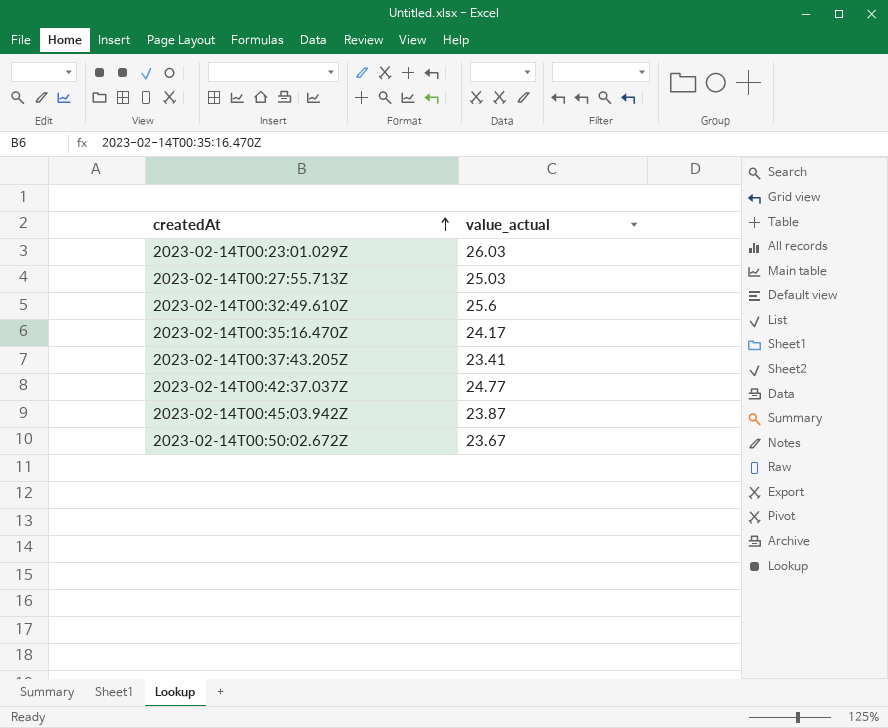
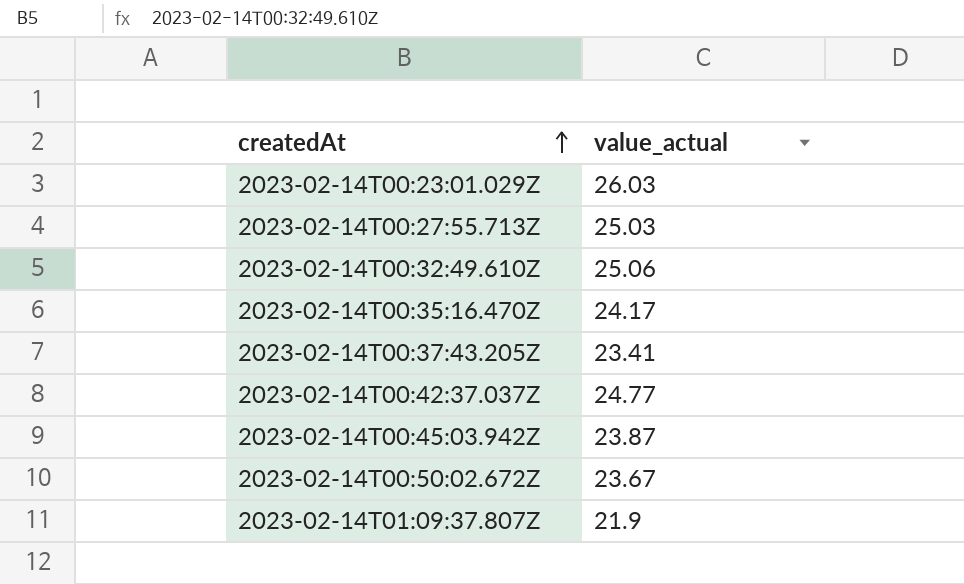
2023-02-14T00:32:49.610Z | value_actual: 25.6 -> 25.06
row 2023-02-14T01:09:37.807Z: none -> 21.9

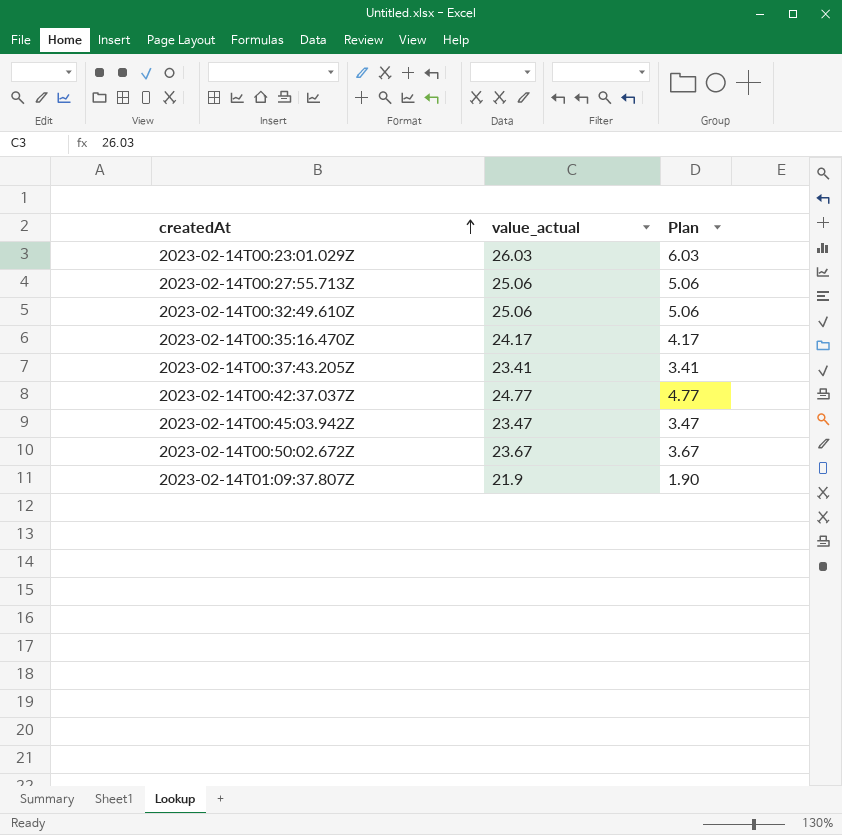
column Plan | formula: none -> [value_actual] - 20
2023-02-14T00:27:55.713Z | value_actual: 25.03 -> 25.06
2023-02-14T00:45:03.942Z | value_actual: 23.87 -> 23.47

